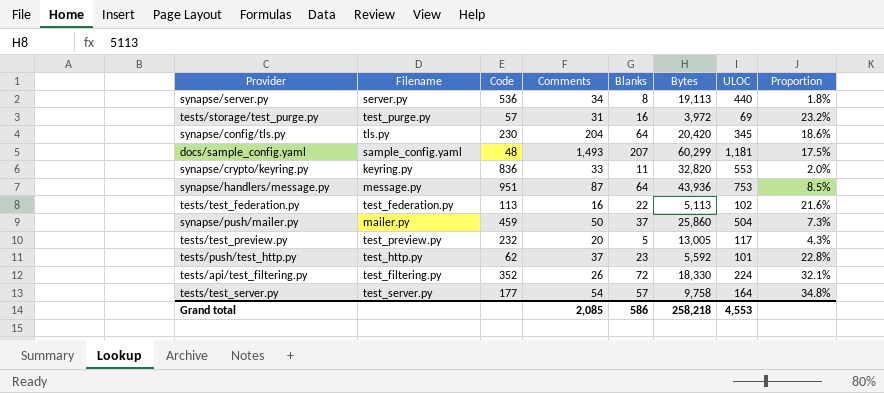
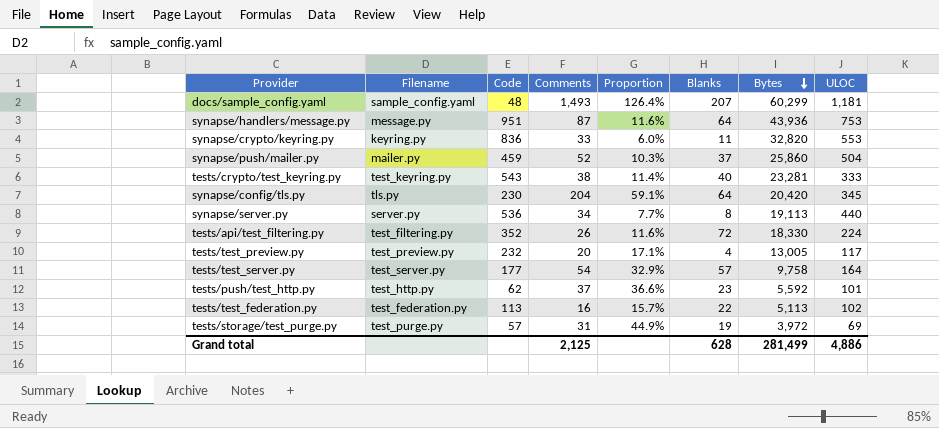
row order: none -> Bytes descending
column Proportion | formula: [Blanks] / [ULOC] -> [Comments] / [ULOC]
column Proportion | position: 8 -> 5
synapse/push/mailer.py | Comments: 50 -> 52
row tests/crypto/test_keyring.py: none -> test_keyring.py | 543 | 38 | 11.4% | 40 | 23,281 | 333
tests/test_preview.py | Blanks: 5 -> 4
tests/storage/test_purge.py | Blanks: 16 -> 19
Grand total | Comments: 2,085 -> 2,125
Grand total | Blanks: 586 -> 628
Grand total | Bytes: 258,218 -> 281,499
Grand total | ULOC: 4,553 -> 4,886

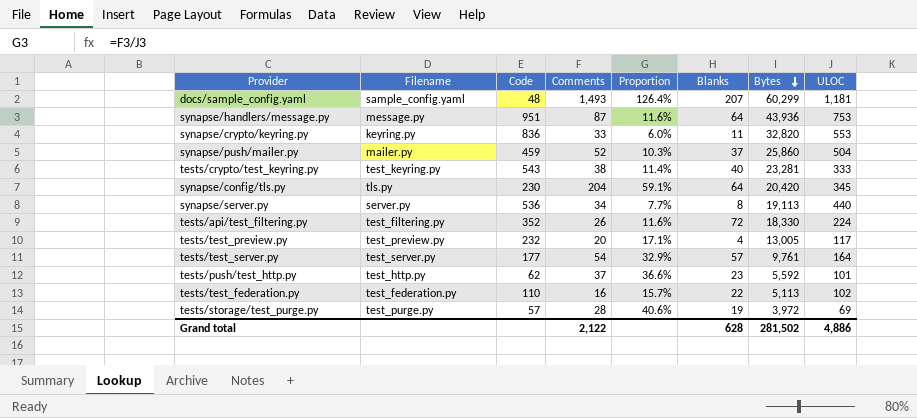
tests/test_server.py | Bytes: 9,758 -> 9,761
tests/test_federation.py | Code: 113 -> 110
tests/storage/test_purge.py | Comments: 31 -> 28
tests/storage/test_purge.py | Proportion: 44.9% -> 40.6%
Grand total | Comments: 2,125 -> 2,122
Grand total | Bytes: 281,499 -> 281,502

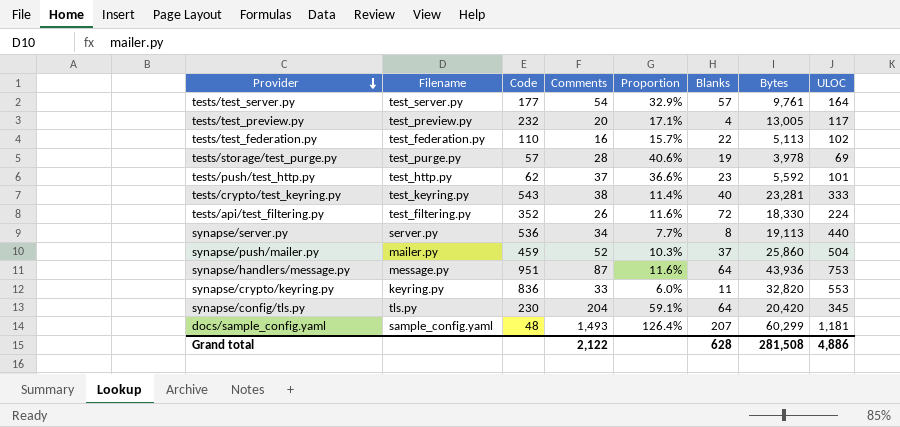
row order: Bytes descending -> Provider descending
tests/storage/test_purge.py | Bytes: 3,972 -> 3,978
Grand total | Bytes: 281,502 -> 281,508

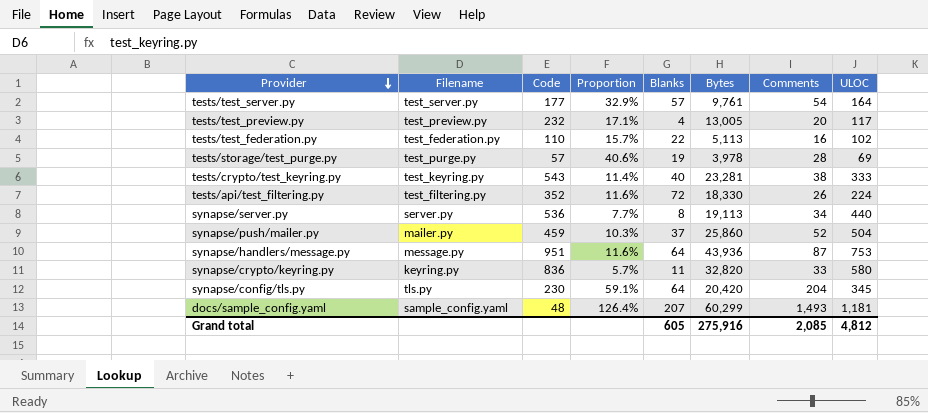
column Comments | position: 4 -> 7
row tests/push/test_http.py: test_http.py | 62 | 37 | 36.6% | 23 | 5,592 | 101 -> none
synapse/crypto/keyring.py | Proportion: 6.0% -> 5.7%
synapse/crypto/keyring.py | ULOC: 553 -> 580
Grand total | Blanks: 628 -> 605
Grand total | Bytes: 281,508 -> 275,916
Grand total | Comments: 2,122 -> 2,085
Grand total | ULOC: 4,886 -> 4,812

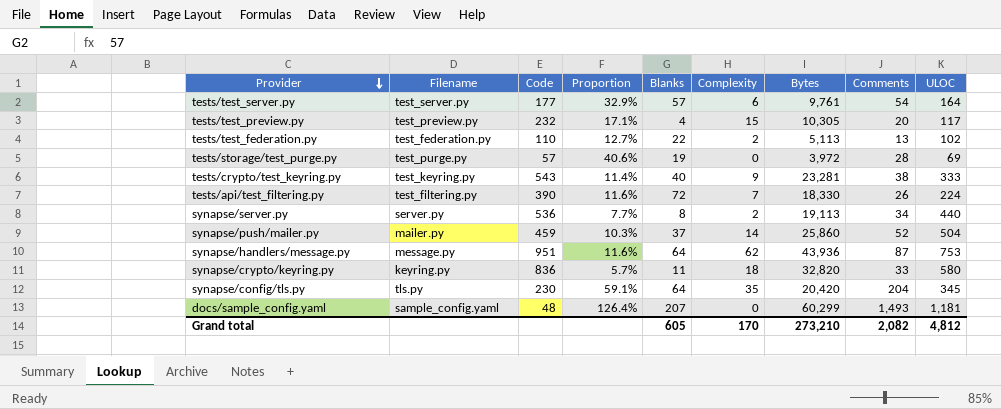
column Complexity | position: none -> 6
tests/test_preview.py | Bytes: 13,005 -> 10,305
tests/test_federation.py | Proportion: 15.7% -> 12.7%
tests/test_federation.py | Comments: 16 -> 13
tests/storage/test_purge.py | Bytes: 3,978 -> 3,972
tests/api/test_filtering.py | Code: 352 -> 390
Grand total | Bytes: 275,916 -> 273,210
Grand total | Comments: 2,085 -> 2,082

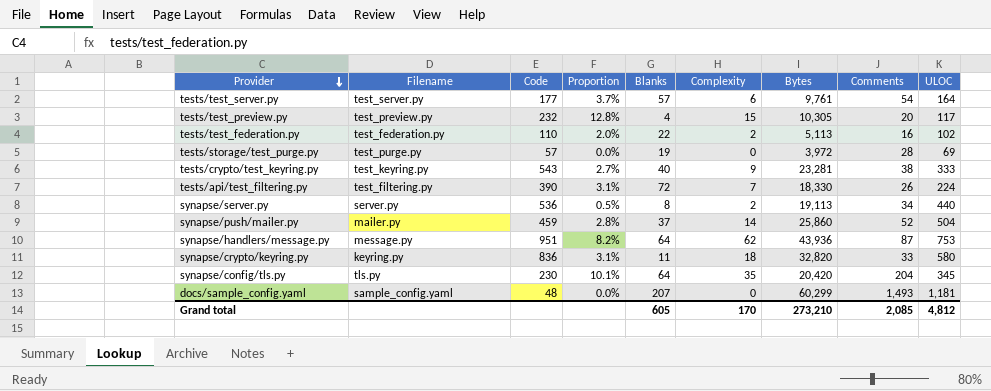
column Proportion | formula: [Comments] / [ULOC] -> [Complexity] / [ULOC]
tests/test_federation.py | Comments: 13 -> 16
Grand total | Comments: 2,082 -> 2,085

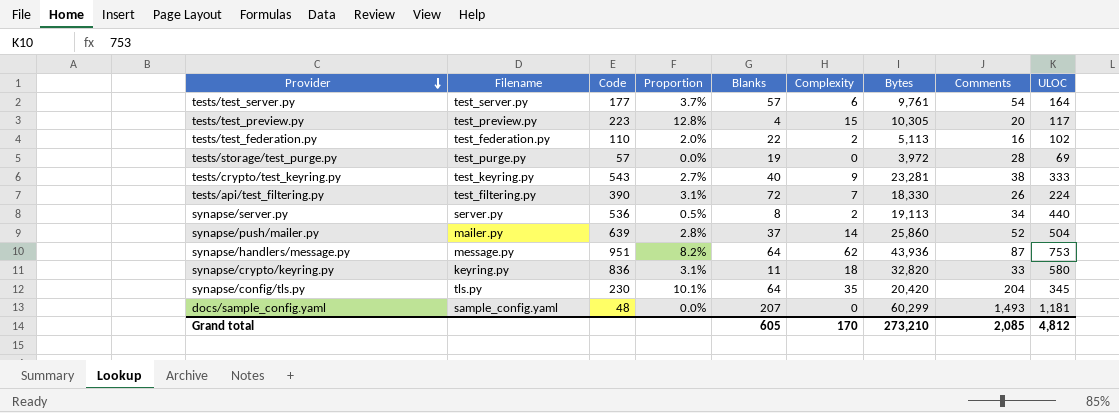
tests/test_preview.py | Code: 232 -> 223
synapse/push/mailer.py | Code: 459 -> 639

